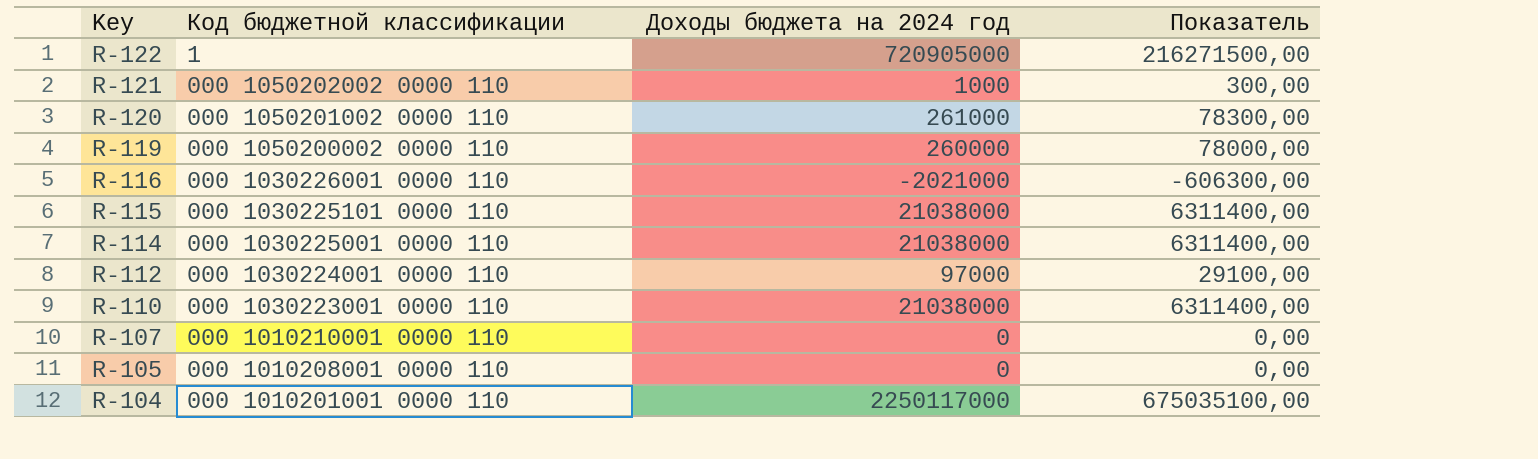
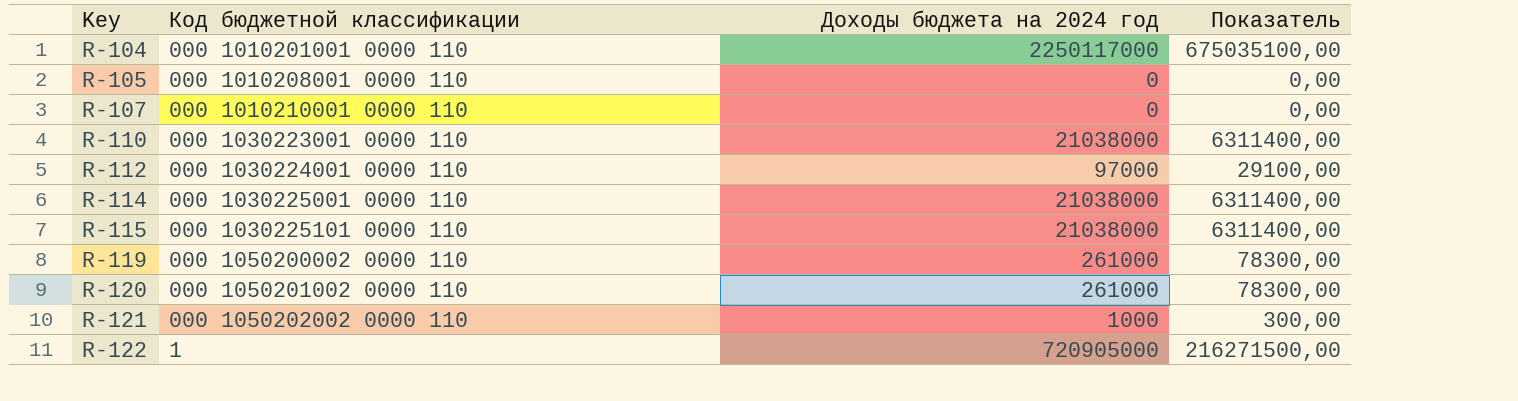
row order: Key descending -> Key ascending
row R-116: 000 1030226001 0000 110 | -2021000 | -606300,00 -> none
R-119 | Доходы бюджета на 2024 год: 260000 -> 261000
R-119 | Показатель: 78000,00 -> 78300,00

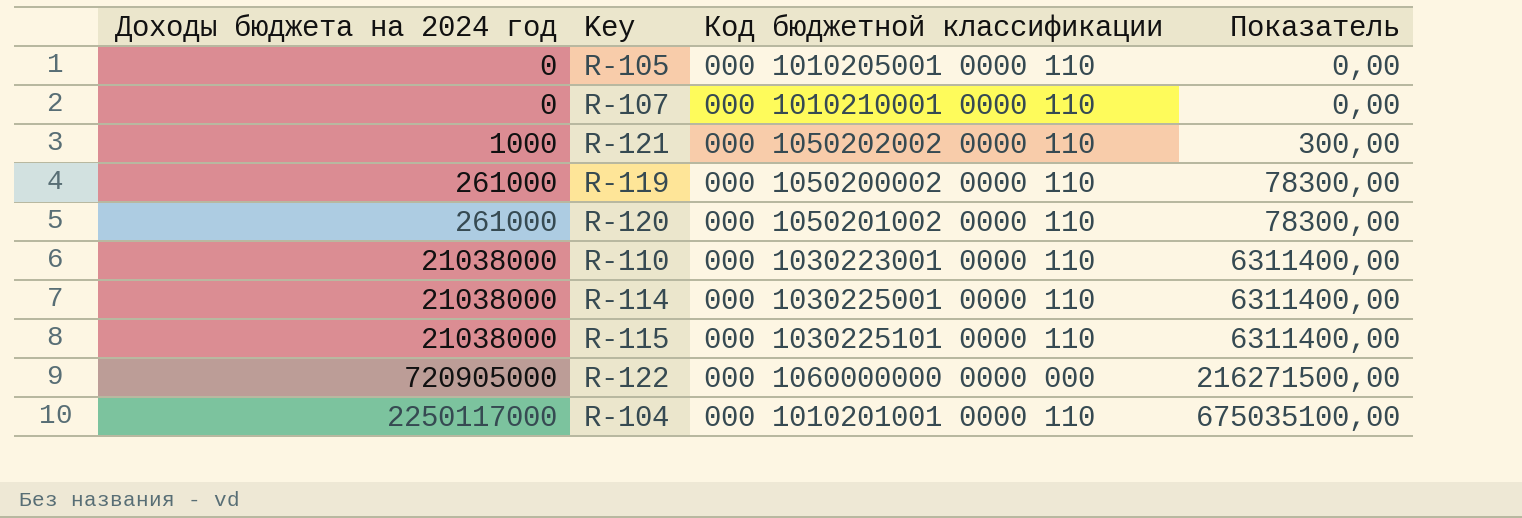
row order: Key ascending -> Доходы бюджета на 2024 год ascending
column Доходы бюджета на 2024 год | position: 3 -> 1
row R-112: 000 1030224001 0000 110 | 97000 | 29100,00 -> none
R-105 | Код бюджетной классификации: 000 1010208001 0000 110 -> 000 1010205001 0000 110
R-122 | Код бюджетной классификации: 1 -> 000 1060000000 0000 000

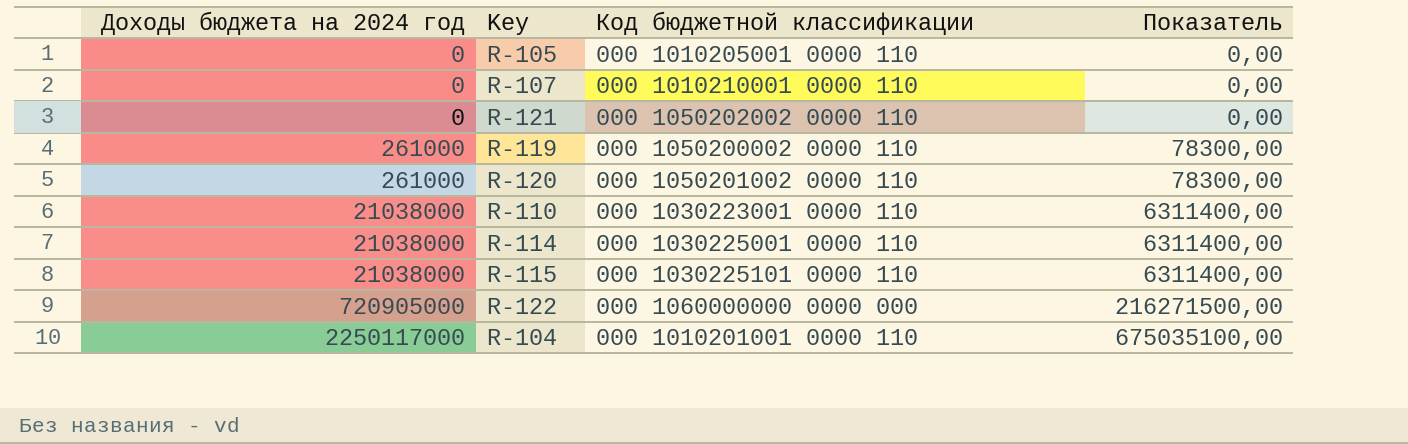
R-121 | Доходы бюджета на 2024 год: 1000 -> 0
R-121 | Показатель: 300,00 -> 0,00

